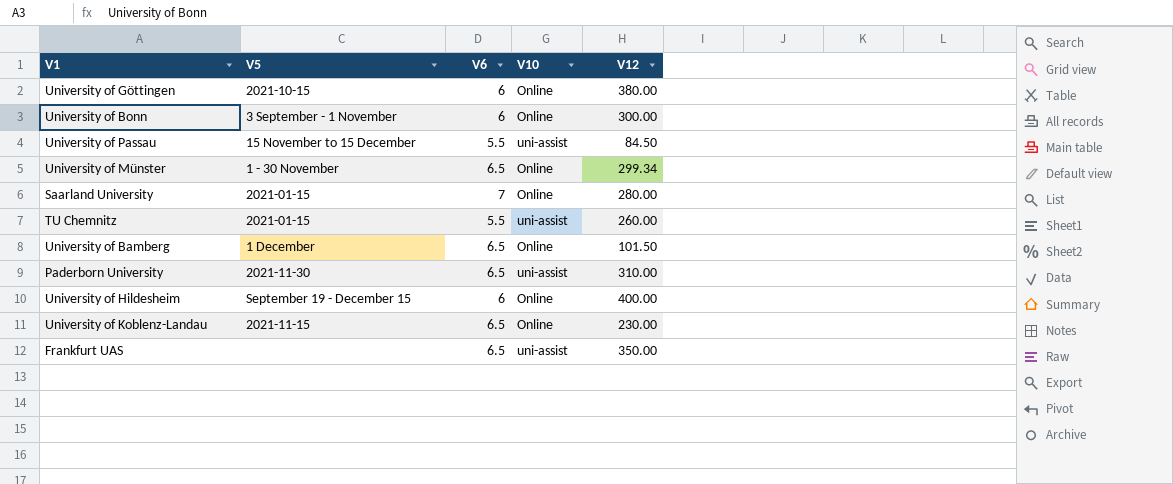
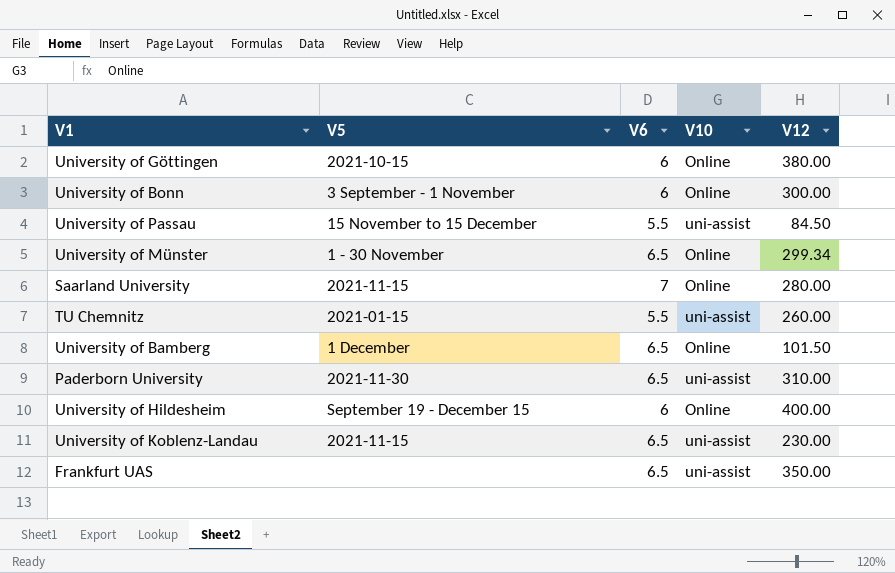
Saarland University | V5: 2021-01-15 -> 2021-11-15
University of Koblenz-Landau | V10: Online -> uni-assist

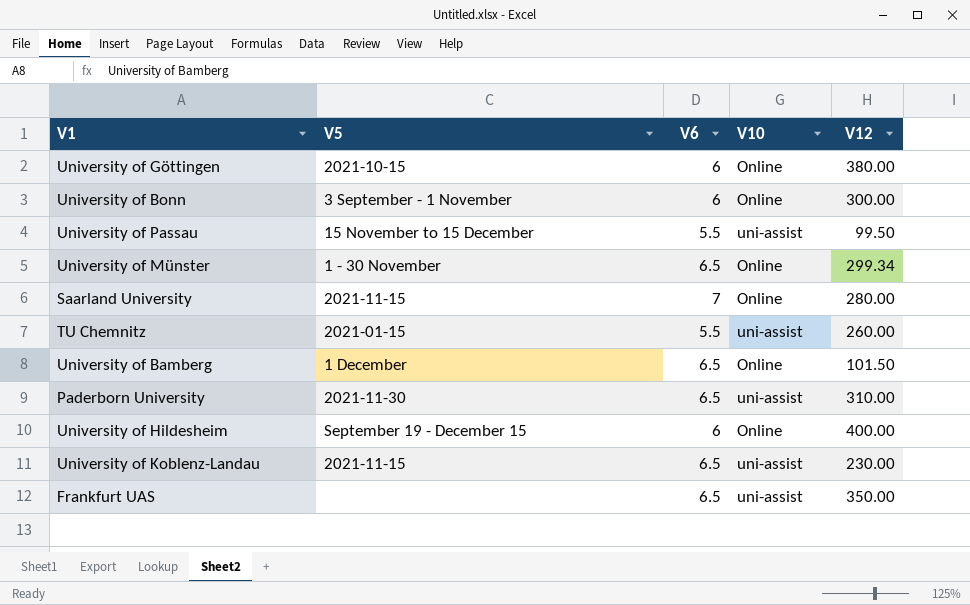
University of Passau | V12: 84.50 -> 99.50

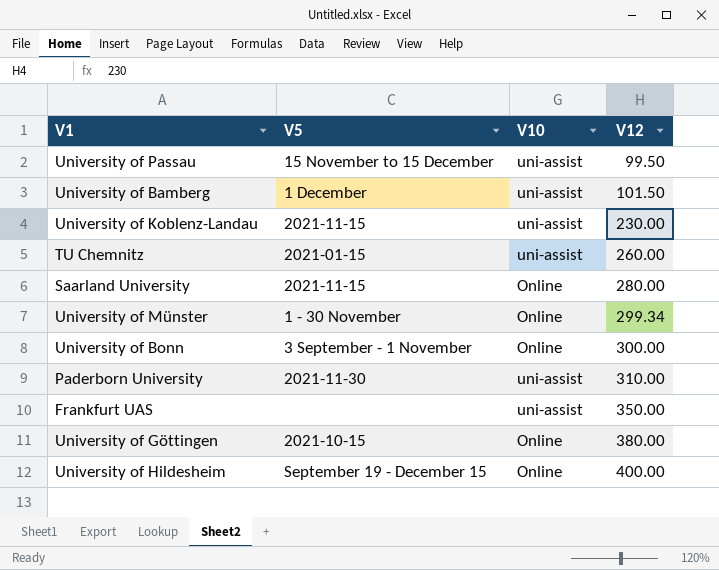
row order: none -> V12 ascending
column V6 | position: 3 -> none
University of Bamberg | V10: Online -> uni-assist

